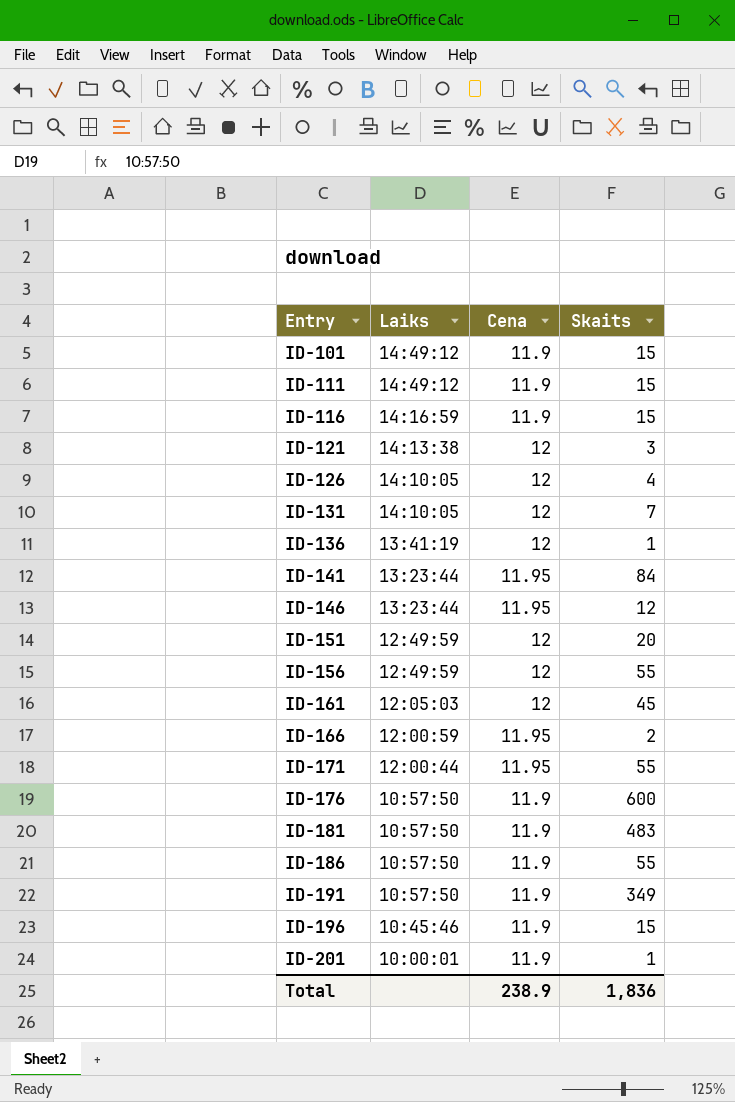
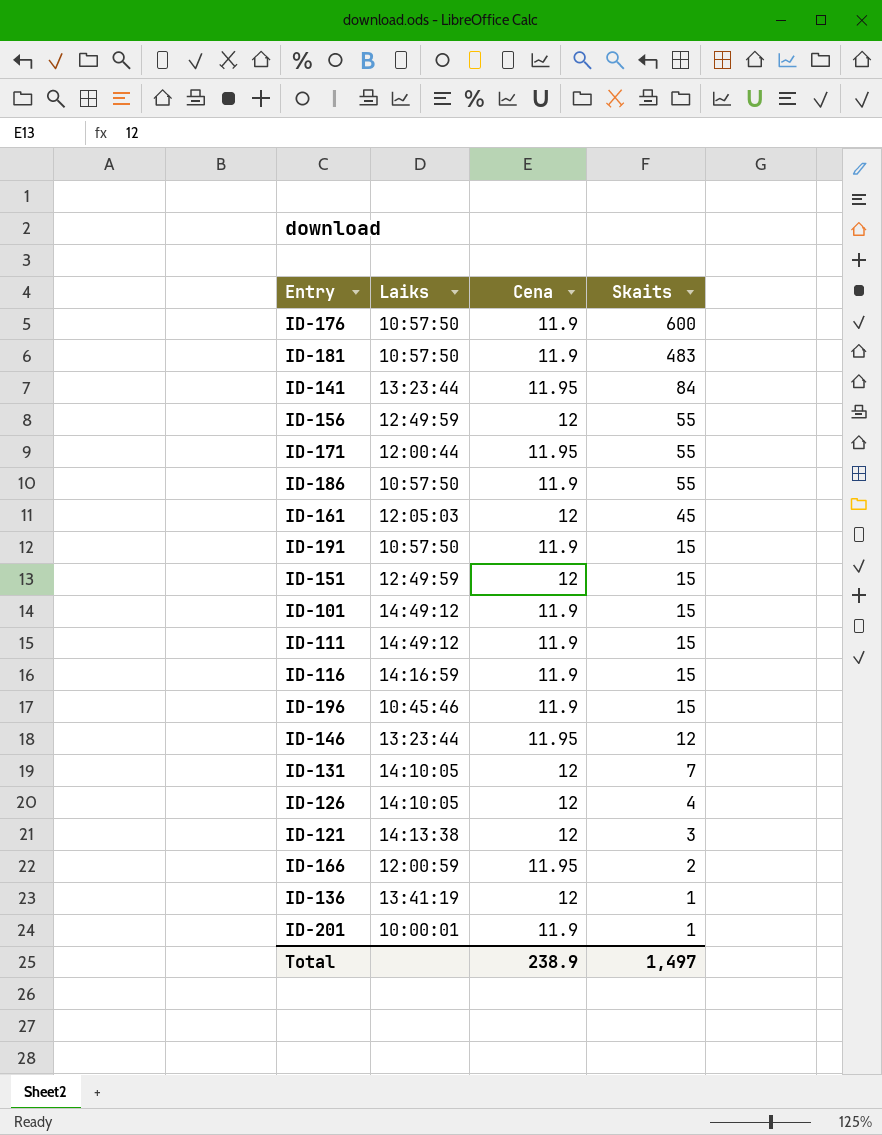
row order: Entry ascending -> Skaits descending
ID-191 | Skaits: 349 -> 15
ID-151 | Skaits: 20 -> 15
Total | Skaits: 1,836 -> 1,497

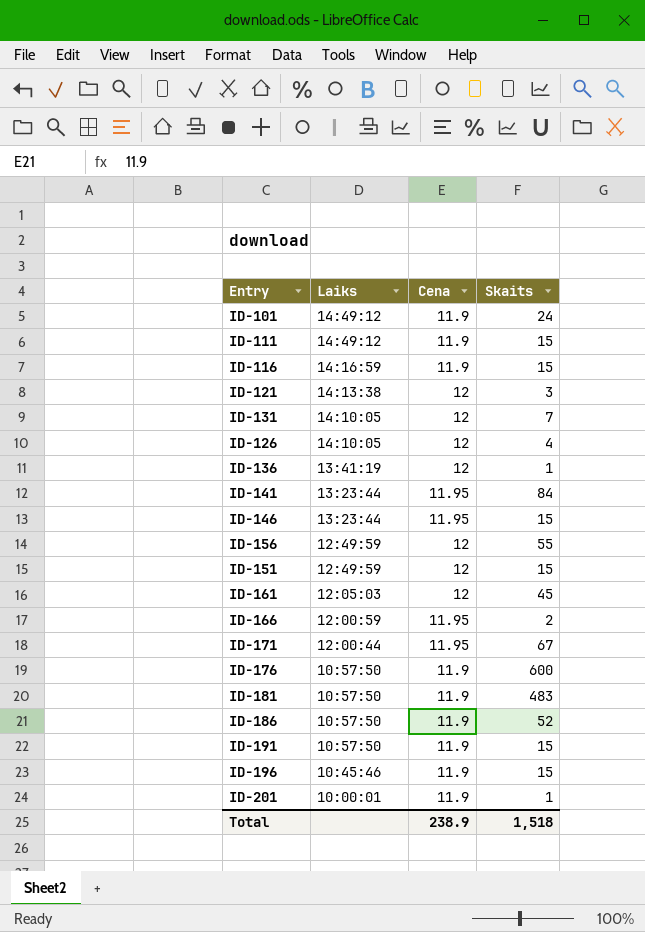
row order: Skaits descending -> Laiks descending
ID-101 | Skaits: 15 -> 24
ID-146 | Skaits: 12 -> 15
ID-171 | Skaits: 55 -> 67
ID-186 | Skaits: 55 -> 52
Total | Skaits: 1,497 -> 1,518

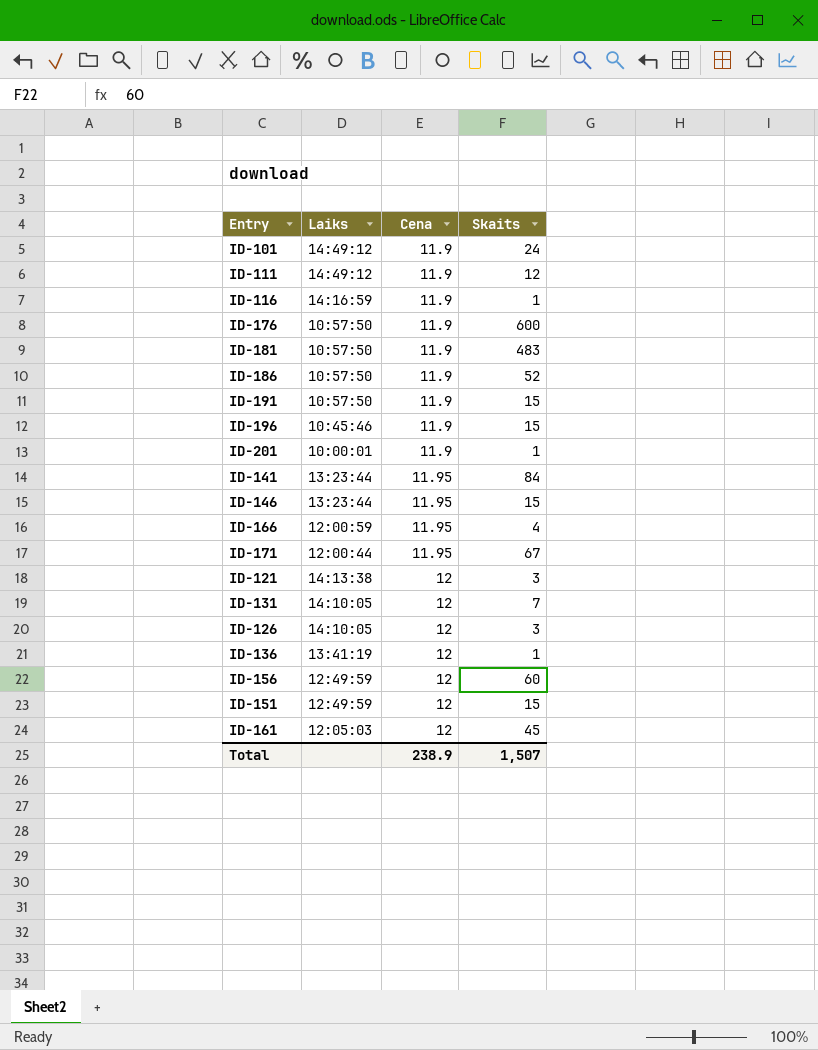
row order: Laiks descending -> Cena ascending
ID-111 | Skaits: 15 -> 12
ID-116 | Skaits: 15 -> 1
ID-166 | Skaits: 2 -> 4
ID-126 | Skaits: 4 -> 3
ID-156 | Skaits: 55 -> 60
Total | Skaits: 1,518 -> 1,507

